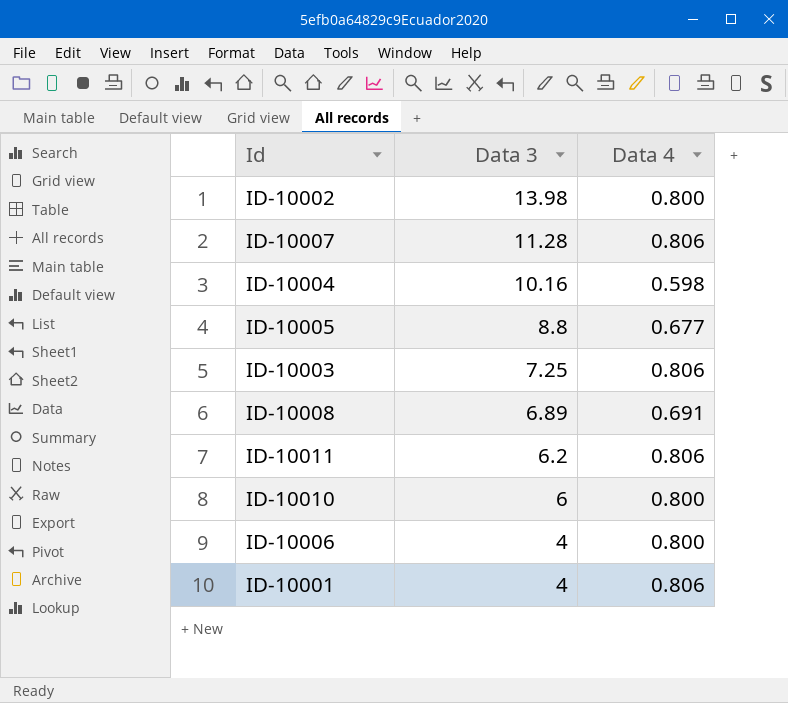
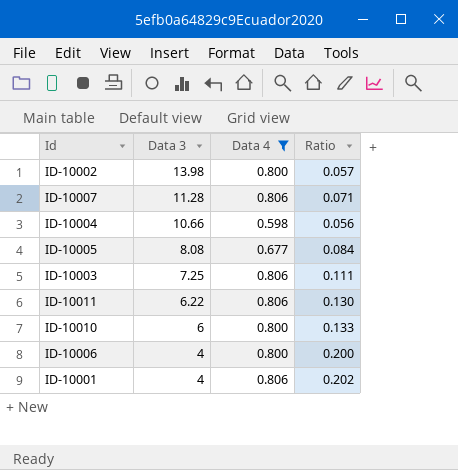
filter: none -> Data 4 != 0.691
column Ratio | formula: none -> [Data 4] / [Data 3]
ID-10004 | Data 3: 10.16 -> 10.66
ID-10005 | Data 3: 8.8 -> 8.08
ID-10011 | Data 3: 6.2 -> 6.22

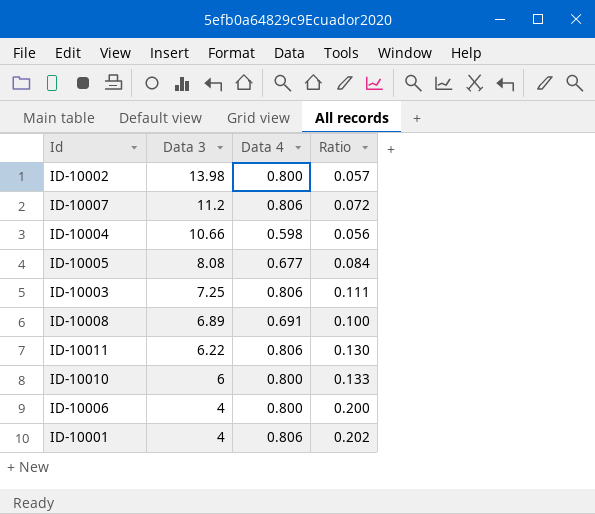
filter: Data 4 != 0.691 -> none
ID-10007 | Data 3: 11.28 -> 11.2
ID-10007 | Ratio: 0.071 -> 0.072

